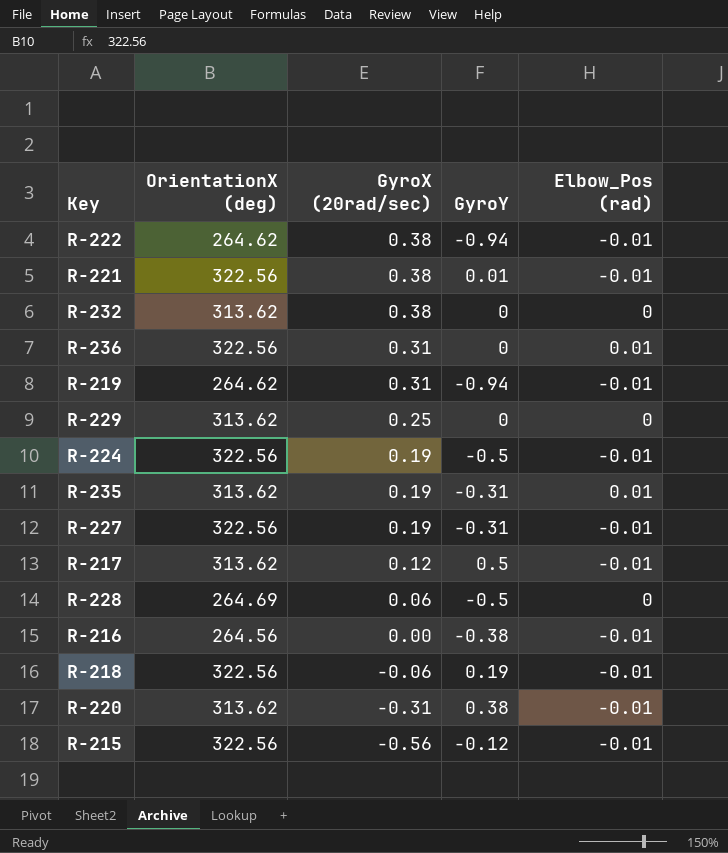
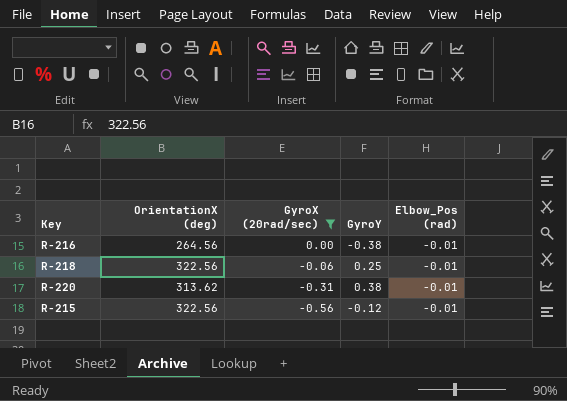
filter: none -> GyroX (20rad/sec) <= 0.00
R-218 | GyroY: 0.19 -> 0.25

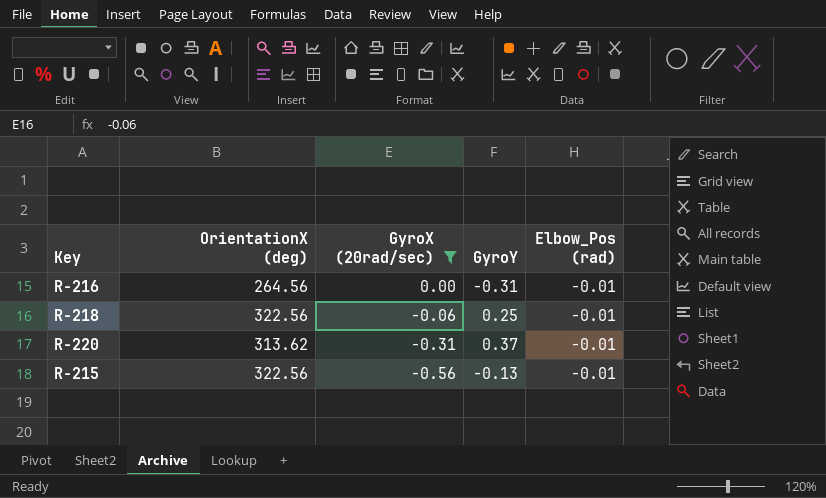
R-216 | GyroY: -0.38 -> -0.31
R-220 | GyroY: 0.38 -> 0.37
R-215 | GyroY: -0.12 -> -0.13

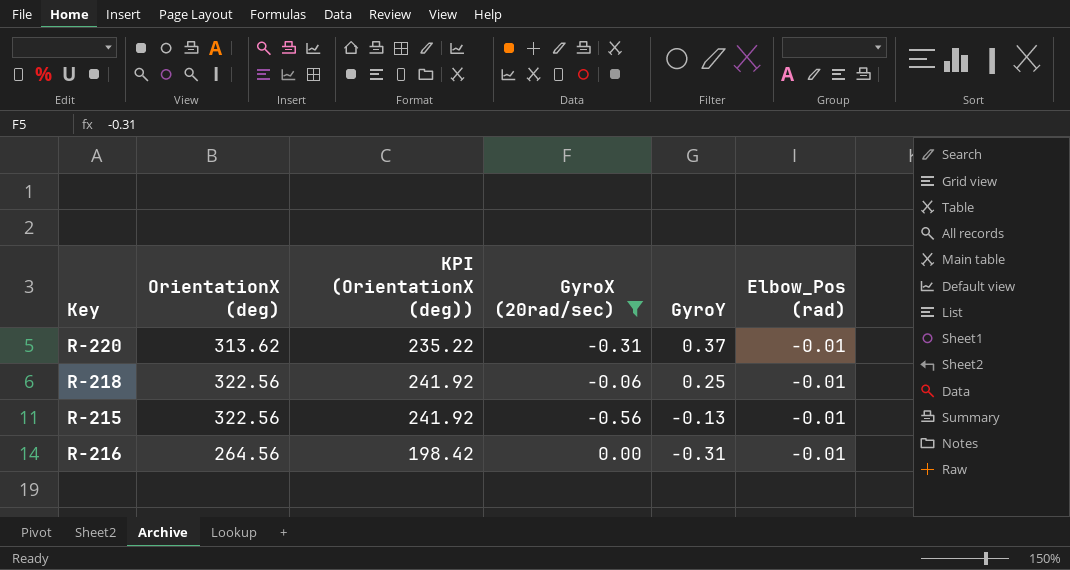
row order: GyroX (20rad/sec) descending -> GyroY descending
column KPI (OrientationX (deg)) | formula: none -> [OrientationX (deg)] * 0.75

